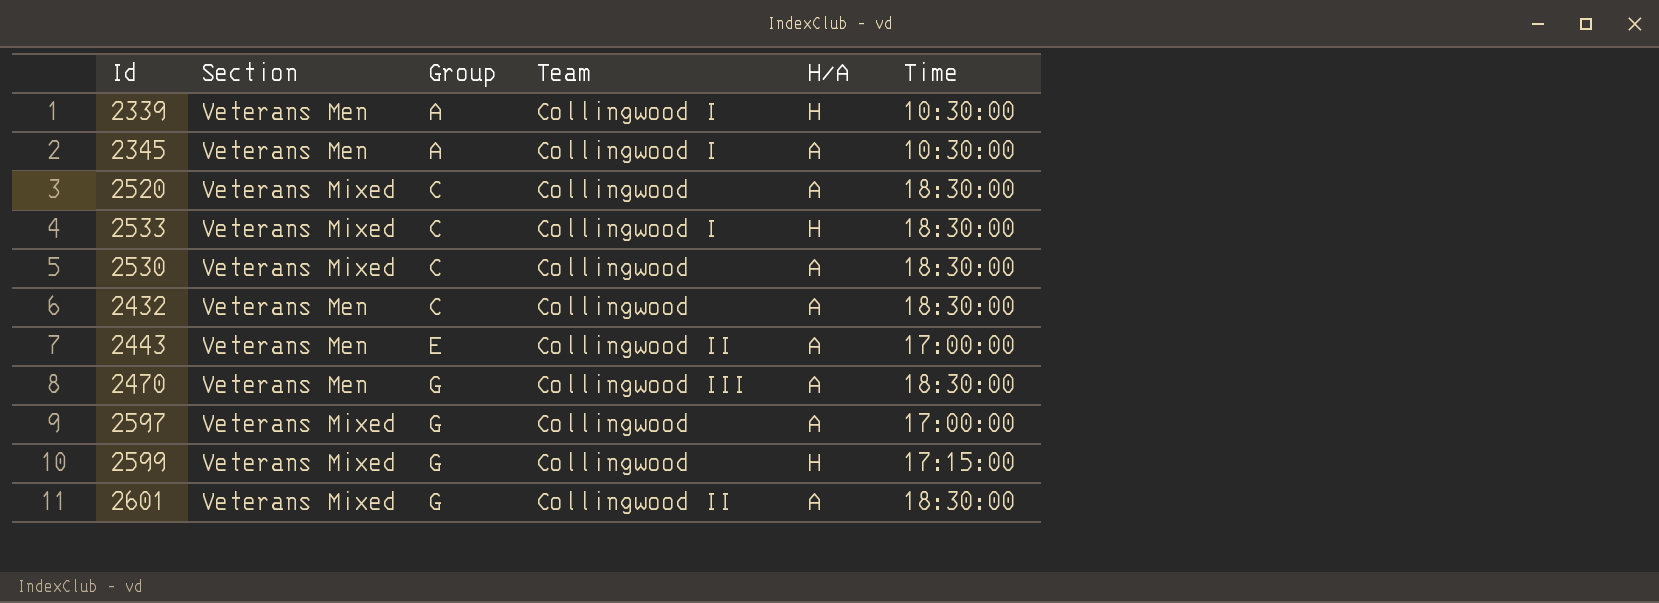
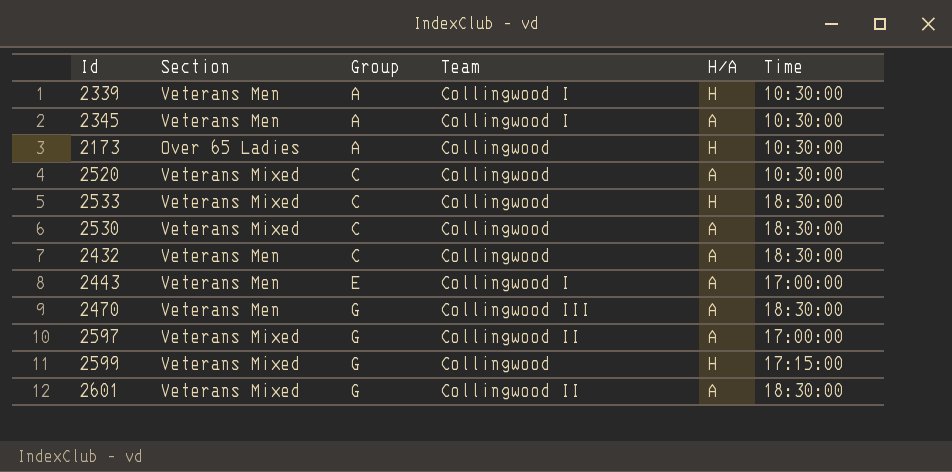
row 2173: none -> Over 65 Ladies | A | Collingwood | H | 10:30:00
2520 | Time: 18:30:00 -> 10:30:00
2533 | Team: Collingwood I -> Collingwood
2443 | Team: Collingwood II -> Collingwood I
2597 | Team: Collingwood -> Collingwood II

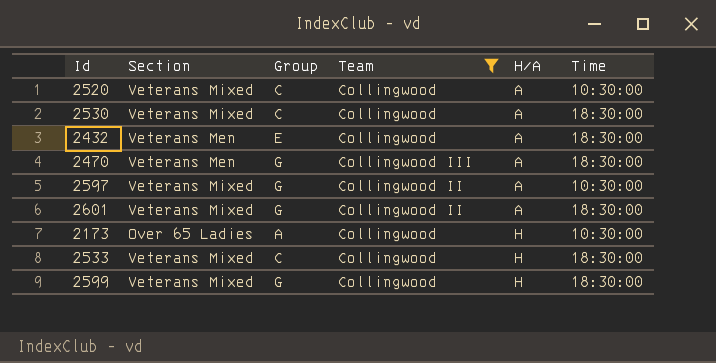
filter: none -> Team != Collingwood I
row order: Group ascending -> H/A ascending
2432 | Group: C -> E
2597 | Time: 17:00:00 -> 10:30:00
2599 | Time: 17:15:00 -> 18:30:00

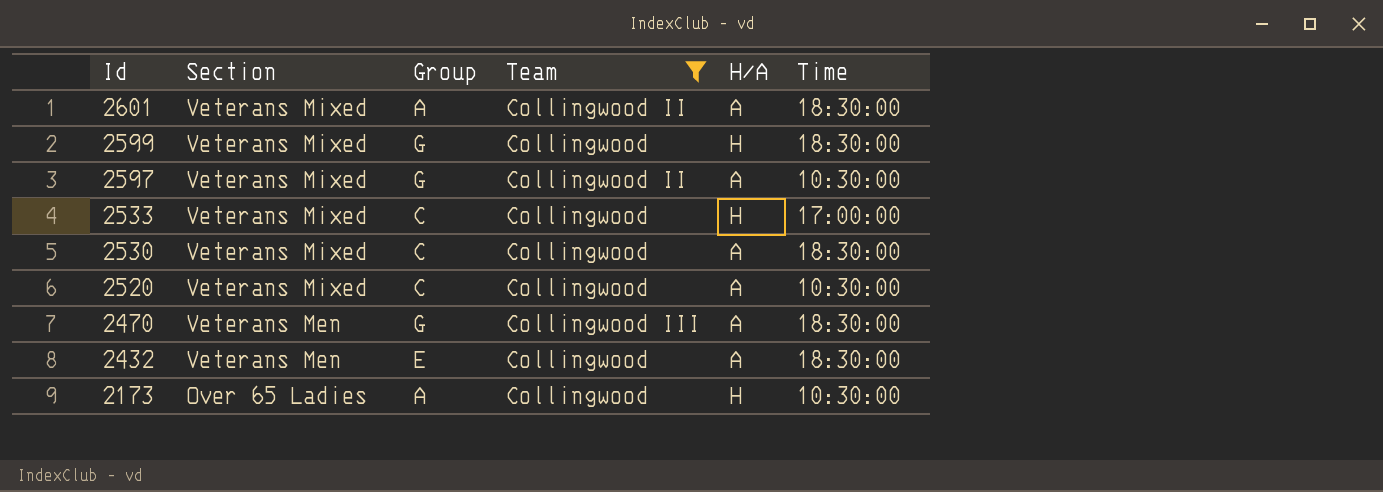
row order: H/A ascending -> Id descending
2601 | Group: G -> A
2533 | Time: 18:30:00 -> 17:00:00

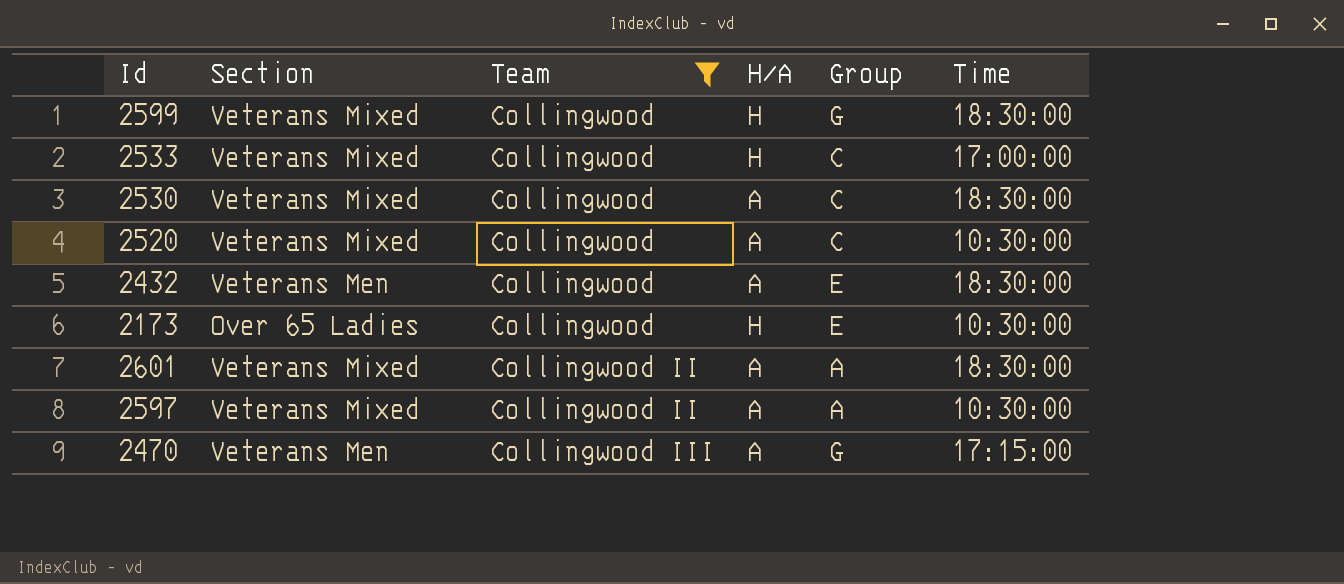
row order: Id descending -> Team ascending
column Group | position: 3 -> 5
2173 | Group: A -> E
2597 | Group: G -> A
2470 | Time: 18:30:00 -> 17:15:00

